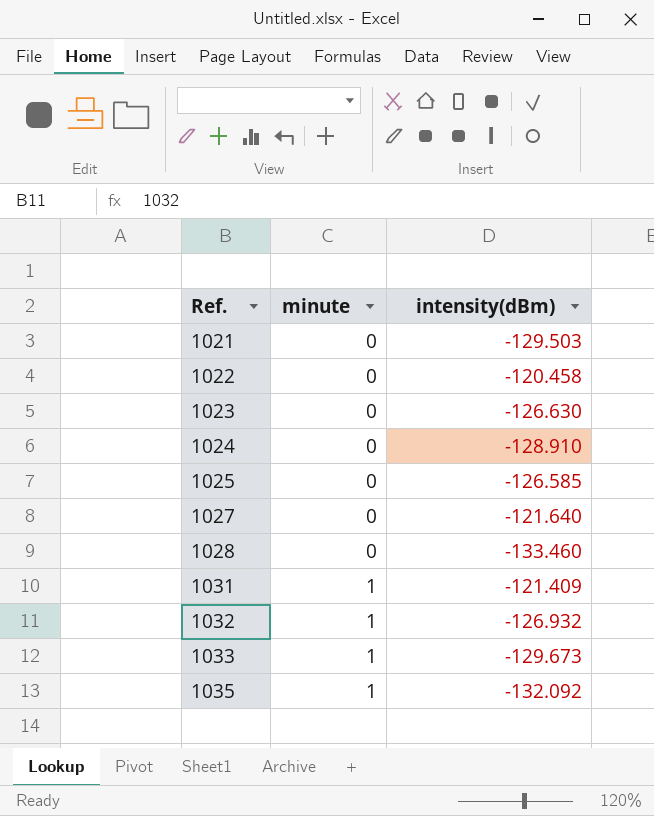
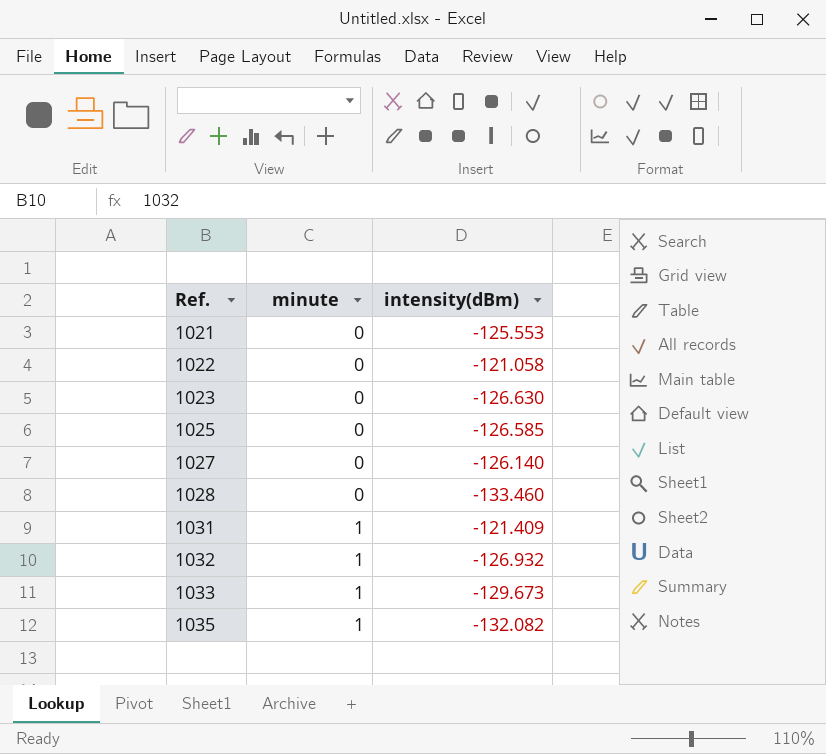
row 1024: 0 | -128.910 -> none
1021 | intensity(dBm): -129.503 -> -125.553
1022 | intensity(dBm): -120.458 -> -121.058
1027 | intensity(dBm): -121.640 -> -126.140
1035 | intensity(dBm): -132.092 -> -132.082

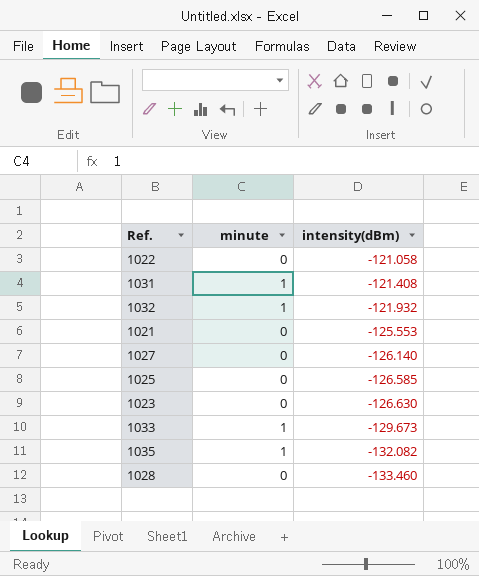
row order: Ref. ascending -> intensity(dBm) descending
1031 | intensity(dBm): -121.409 -> -121.408
1032 | intensity(dBm): -126.932 -> -121.932

